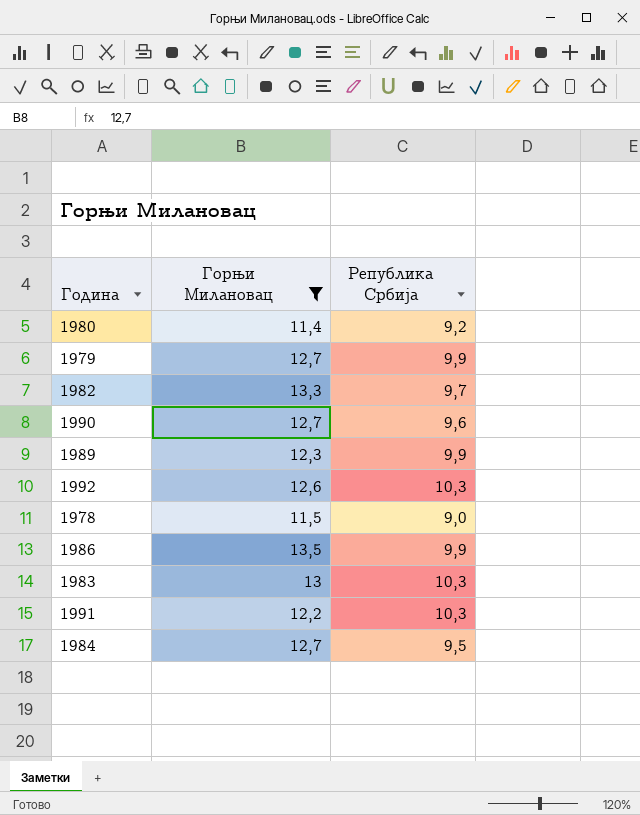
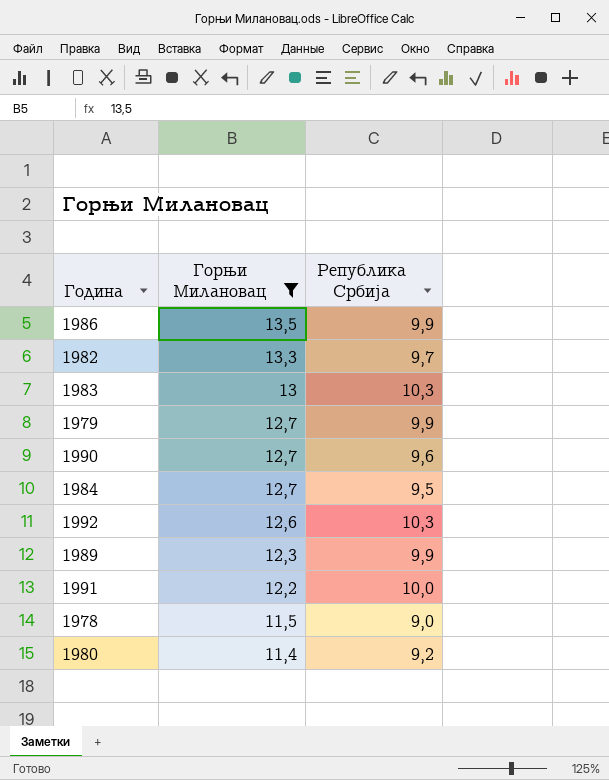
row order: none -> Горњи Милановац descending
1991 | Република Србија: 10,3 -> 10,0

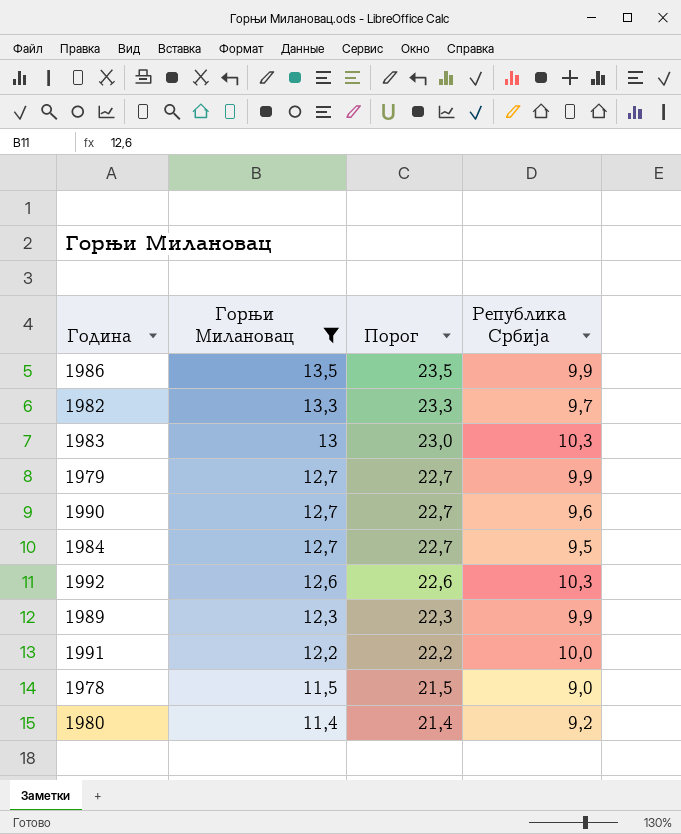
column Порог | formula: none -> [Горњи Милановац] + 10

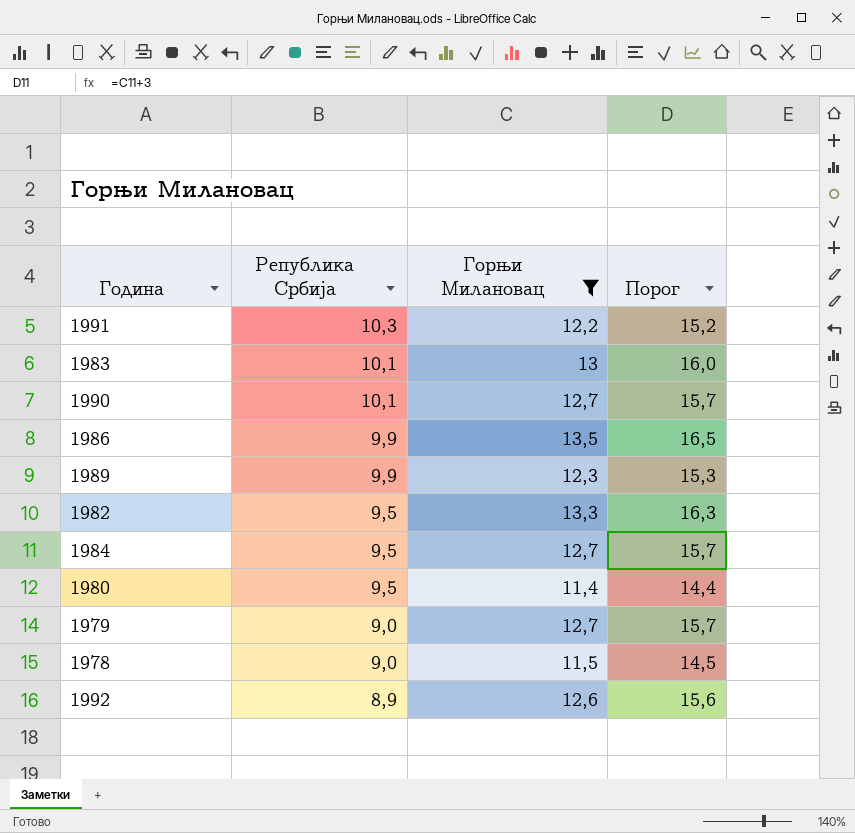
row order: Горњи Милановац descending -> Република Србија descending
column Република Србија | position: 4 -> 2
column Порог | formula: [Горњи Милановац] + 10 -> [Горњи Милановац] + 3
1991 | Република Србија: 10,0 -> 10,3
1983 | Република Србија: 10,3 -> 10,1
1990 | Република Србија: 9,6 -> 10,1
1982 | Република Србија: 9,7 -> 9,5
1980 | Република Србија: 9,2 -> 9,5
1979 | Република Србија: 9,9 -> 9,0
1992 | Република Србија: 10,3 -> 8,9

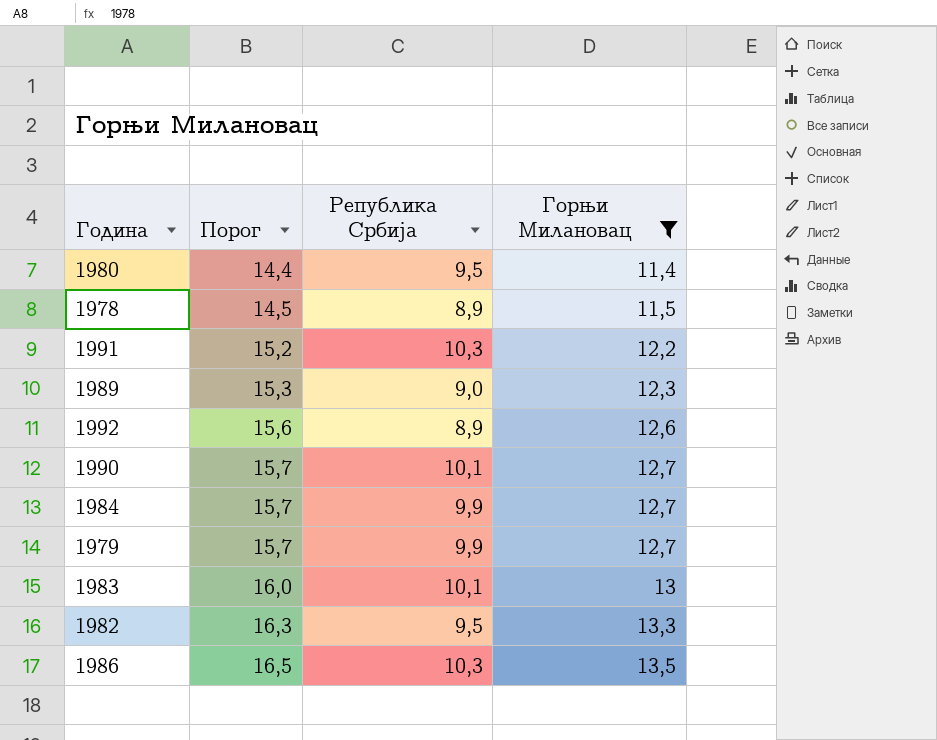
row order: Република Србија descending -> Порог ascending
column Порог | position: 4 -> 2
1978 | Република Србија: 9,0 -> 8,9
1989 | Република Србија: 9,9 -> 9,0
1984 | Република Србија: 9,5 -> 9,9
1979 | Република Србија: 9,0 -> 9,9
1986 | Република Србија: 9,9 -> 10,3

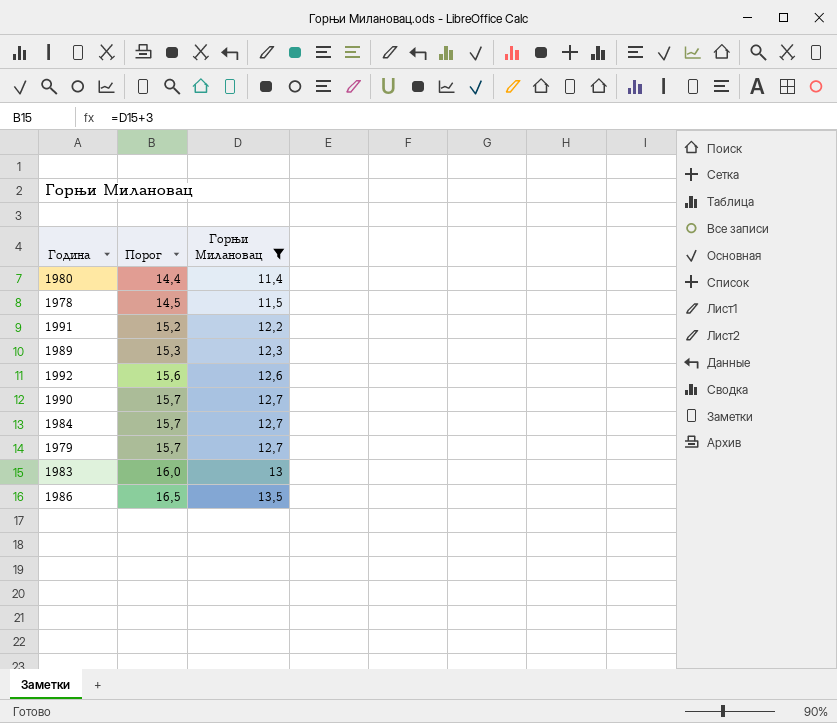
column Република Србија | position: 3 -> none
row 1982: 16,3 | 9,5 | 13,3 -> none

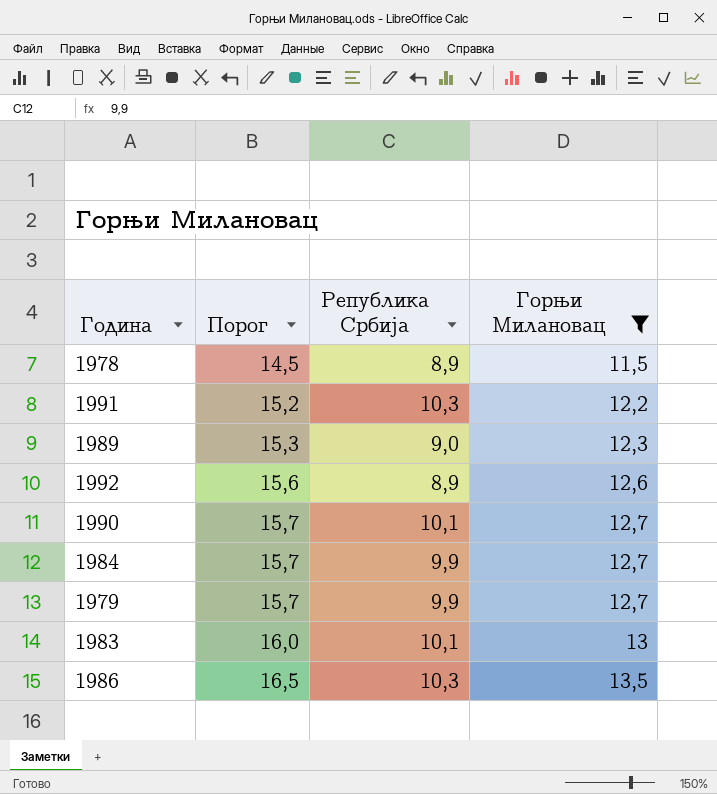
column Република Србија | position: none -> 3
row 1980: 14,4 | 11,4 -> none

